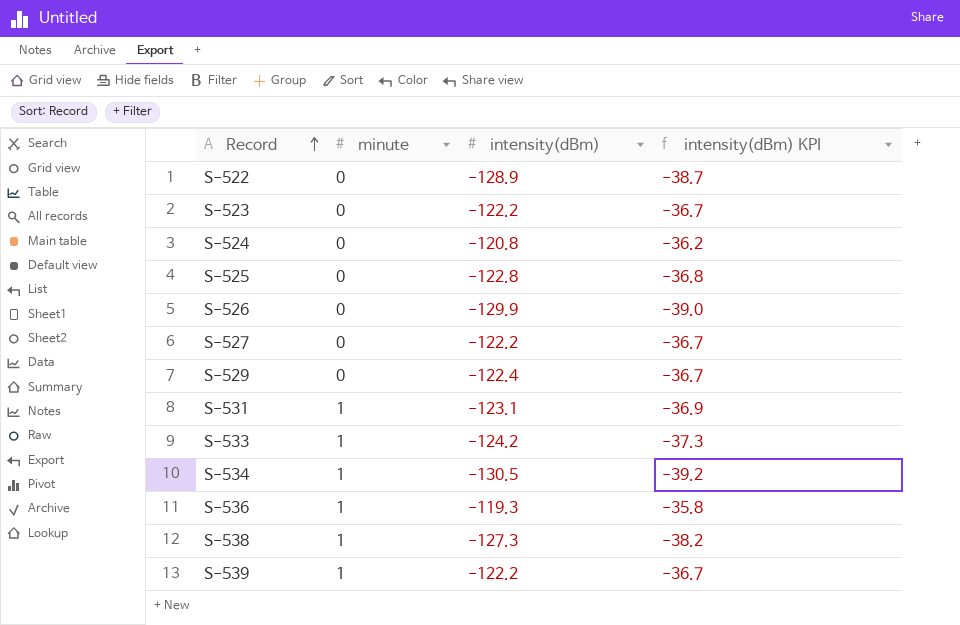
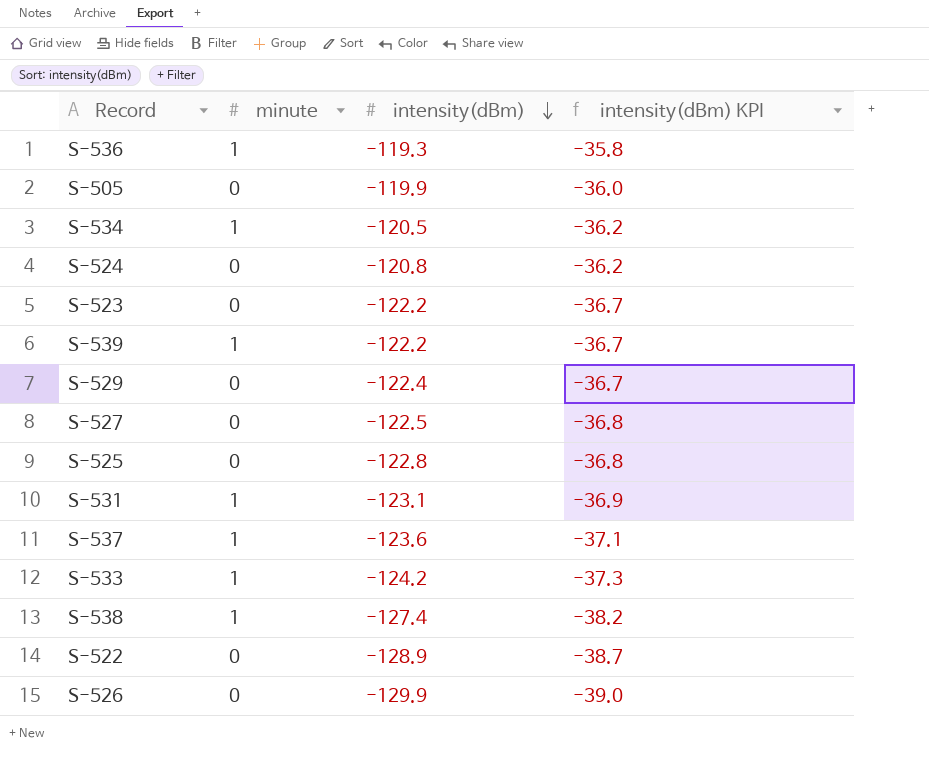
row order: Record ascending -> intensity(dBm) descending
row S-505: none -> 0 | -119.9 | -36.0
S-534 | intensity(dBm): -130.5 -> -120.5
S-534 | intensity(dBm) KPI: -39.2 -> -36.2
S-527 | intensity(dBm): -122.2 -> -122.5
S-527 | intensity(dBm) KPI: -36.7 -> -36.8
row S-537: none -> 1 | -123.6 | -37.1
S-538 | intensity(dBm): -127.3 -> -127.4

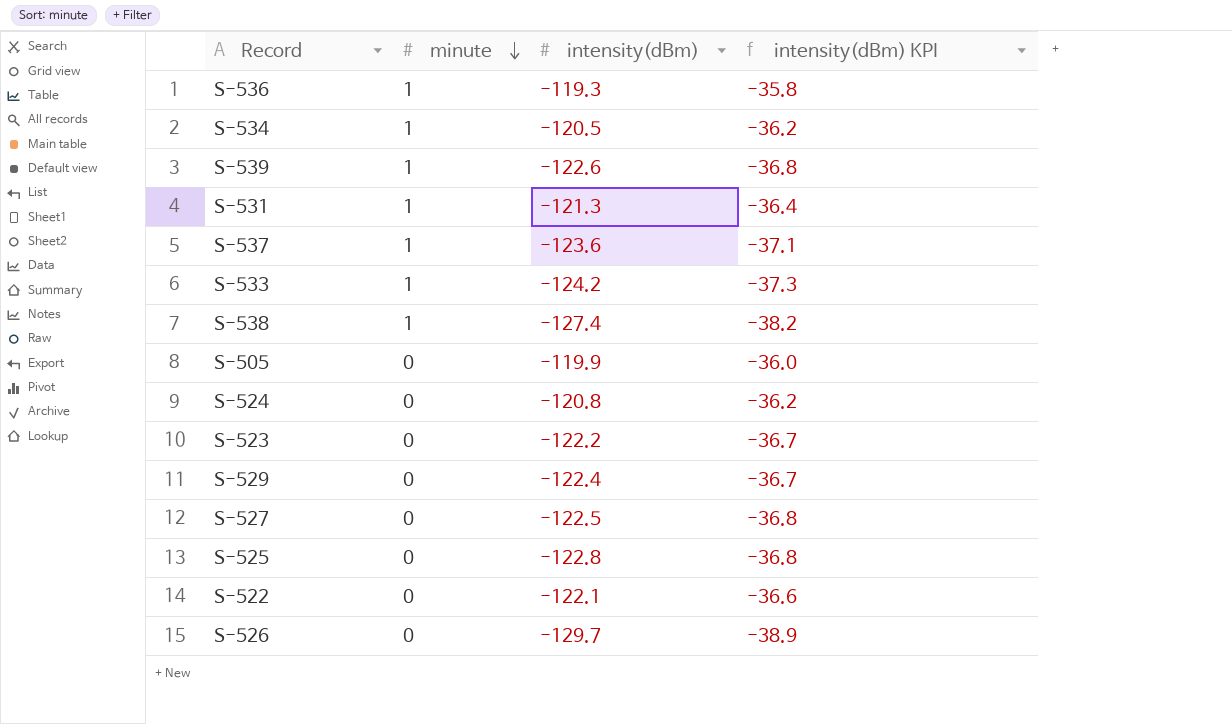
row order: intensity(dBm) descending -> minute descending
S-539 | intensity(dBm): -122.2 -> -122.6
S-539 | intensity(dBm) KPI: -36.7 -> -36.8
S-531 | intensity(dBm): -123.1 -> -121.3
S-531 | intensity(dBm) KPI: -36.9 -> -36.4
S-522 | intensity(dBm): -128.9 -> -122.1
S-522 | intensity(dBm) KPI: -38.7 -> -36.6
S-526 | intensity(dBm): -129.9 -> -129.7
S-526 | intensity(dBm) KPI: -39.0 -> -38.9

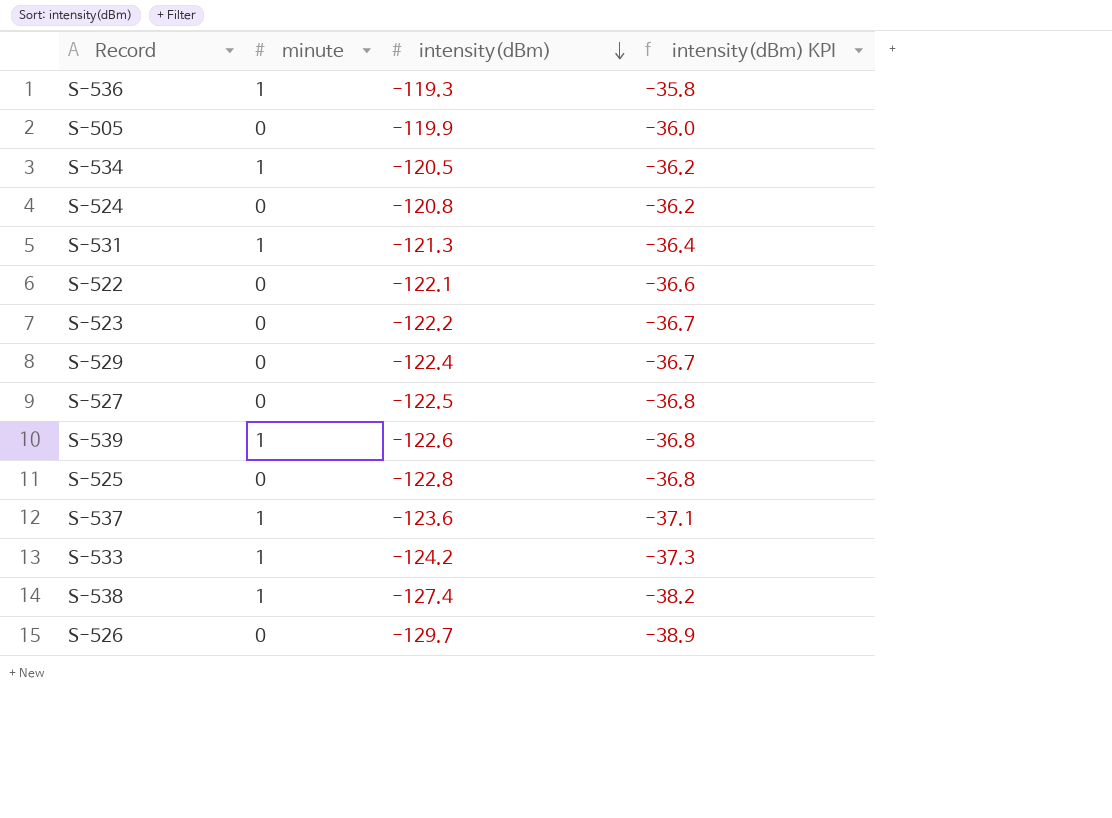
row order: minute descending -> intensity(dBm) descending

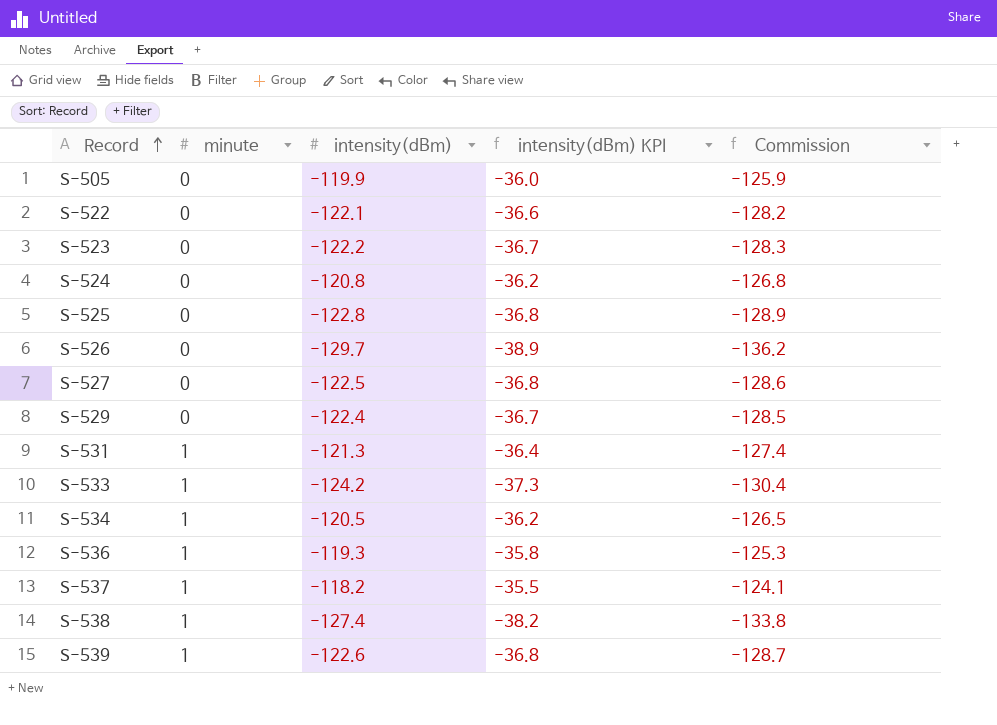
row order: intensity(dBm) descending -> Record ascending
column Commission | formula: none -> [intensity(dBm)] * 1.05
S-537 | intensity(dBm): -123.6 -> -118.2
S-537 | intensity(dBm) KPI: -37.1 -> -35.5

